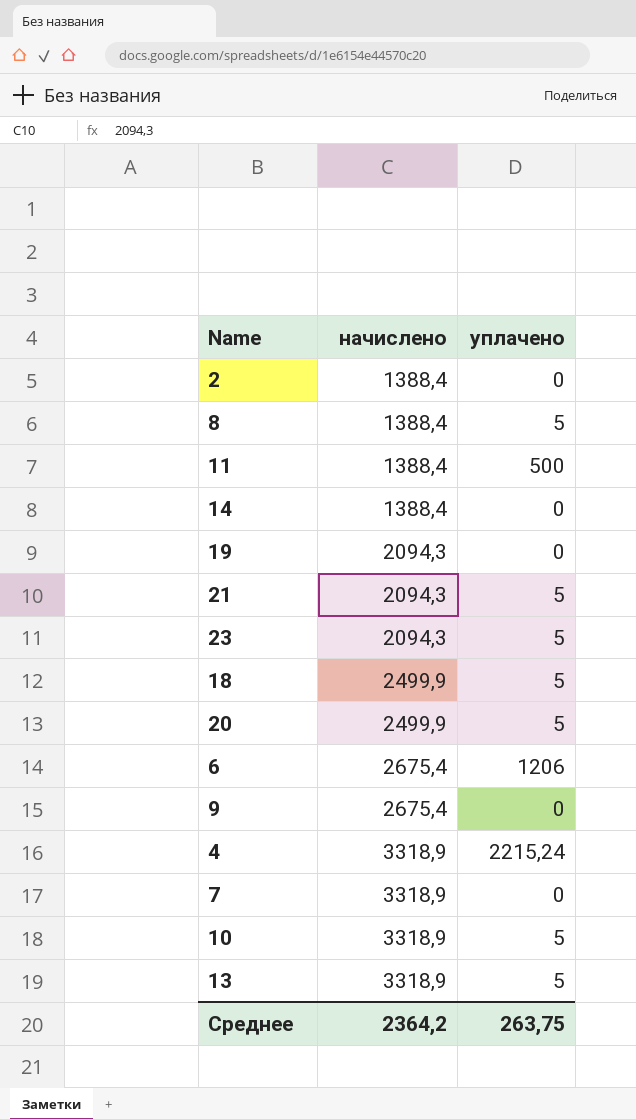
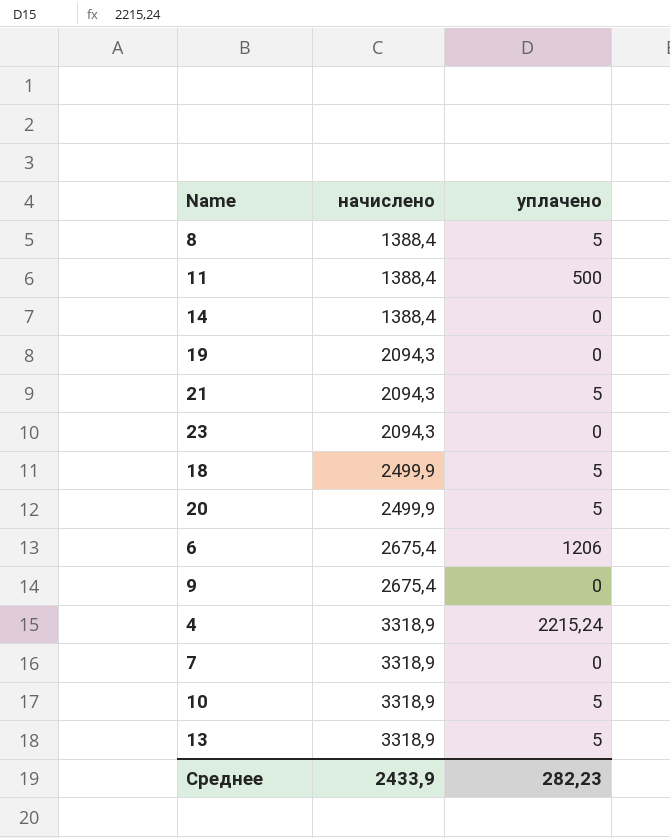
row 2: 1388,4 | 0 -> none
23 | уплачено: 5 -> 0
Среднее | начислено: 2364,2 -> 2433,9
Среднее | уплачено: 263,75 -> 282,23

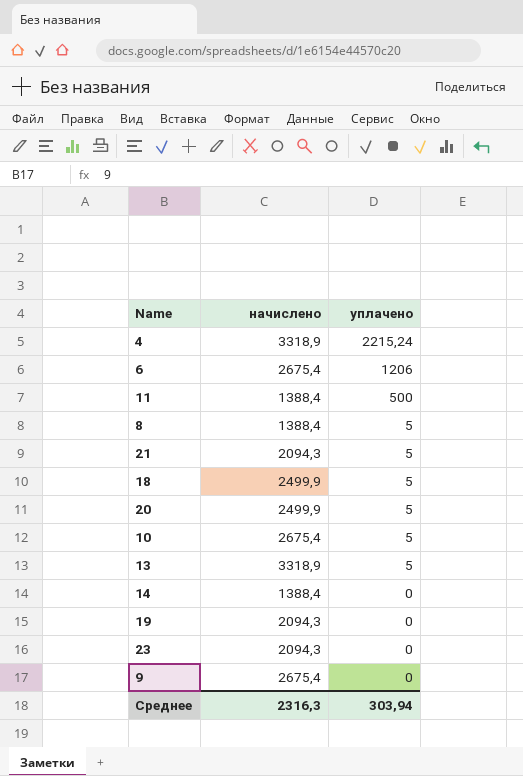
row order: начислено ascending -> уплачено descending
row 7: 3318,9 | 0 -> none
10 | начислено: 3318,9 -> 2675,4
Среднее | начислено: 2433,9 -> 2316,3
Среднее | уплачено: 282,23 -> 303,94

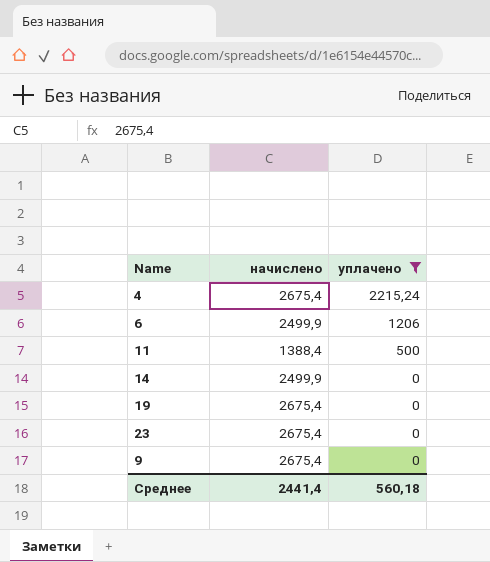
filter: none -> уплачено != 5
4 | начислено: 3318,9 -> 2675,4
6 | начислено: 2675,4 -> 2499,9
14 | начислено: 1388,4 -> 2499,9
19 | начислено: 2094,3 -> 2675,4
23 | начислено: 2094,3 -> 2675,4
Среднее | начислено: 2316,3 -> 2441,4
Среднее | уплачено: 303,94 -> 560,18

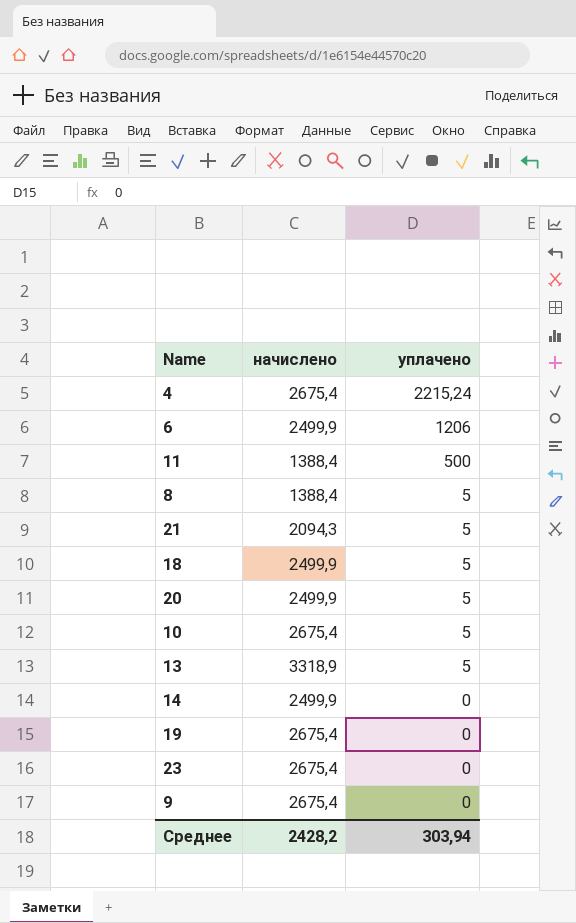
filter: уплачено != 5 -> none
Среднее | начислено: 2441,4 -> 2428,2
Среднее | уплачено: 560,18 -> 303,94

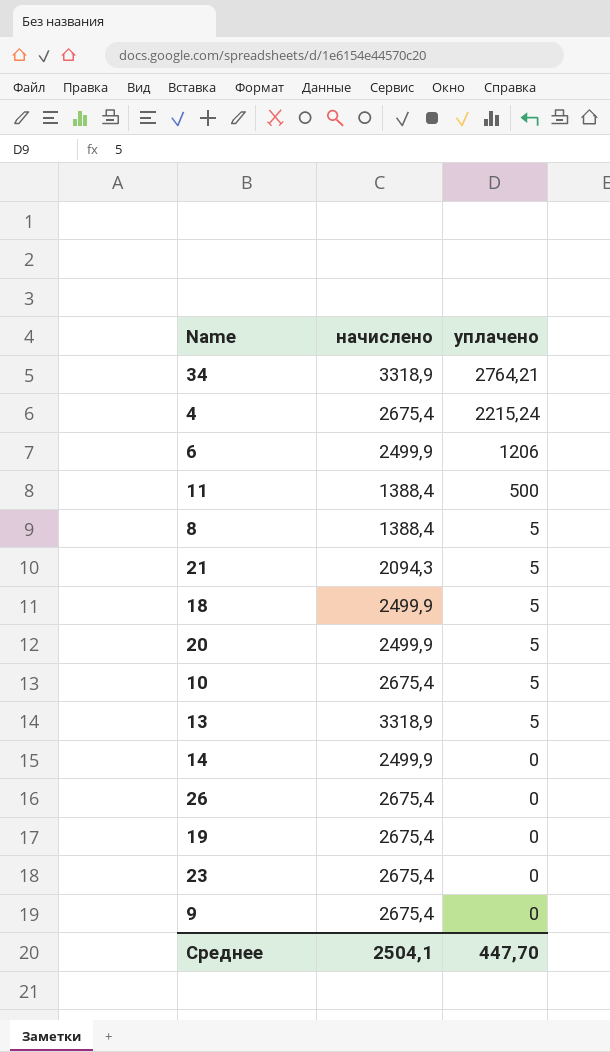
row 34: none -> 3318,9 | 2764,21
row 26: none -> 2675,4 | 0
Среднее | начислено: 2428,2 -> 2504,1
Среднее | уплачено: 303,94 -> 447,70

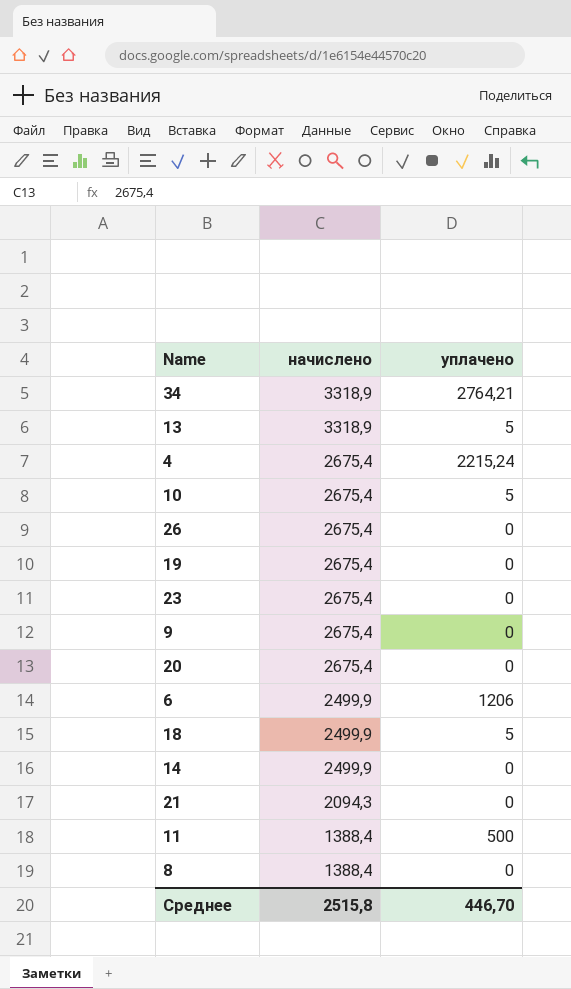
row order: уплачено descending -> начислено descending
20 | начислено: 2499,9 -> 2675,4
20 | уплачено: 5 -> 0
21 | уплачено: 5 -> 0
8 | уплачено: 5 -> 0
Среднее | начислено: 2504,1 -> 2515,8
Среднее | уплачено: 447,70 -> 446,70

